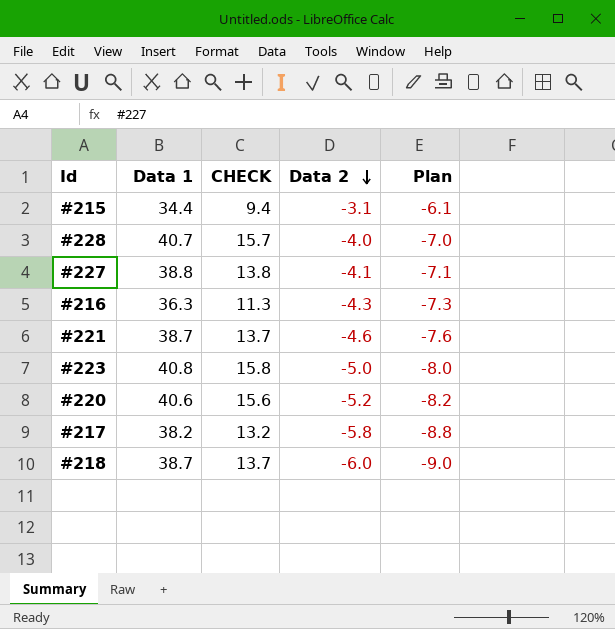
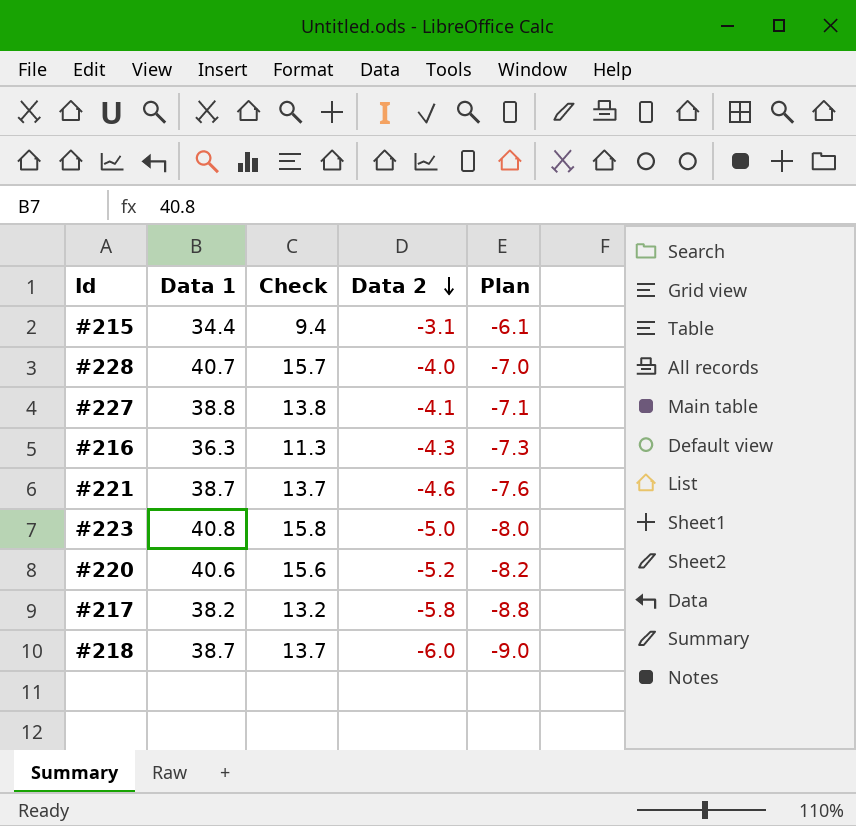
column name: CHECK -> Check

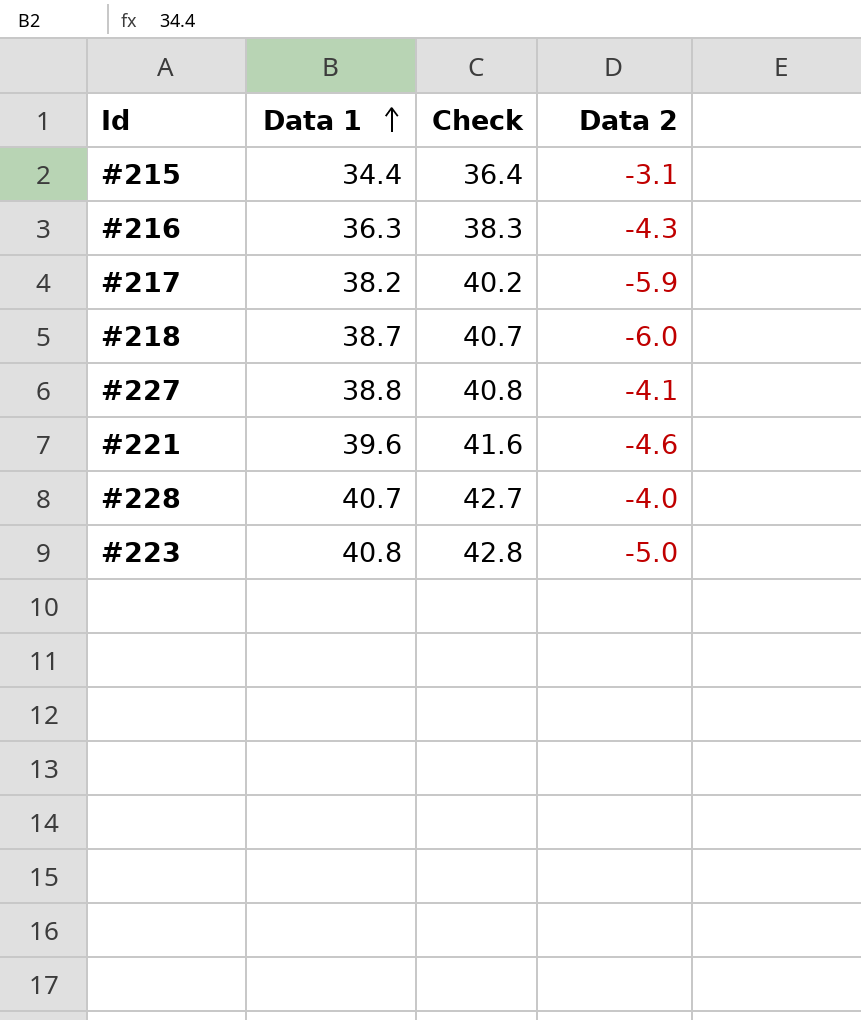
row order: Data 2 descending -> Data 1 ascending
column Plan | formula: [Data 2] - 3 -> none
column Check | formula: [Data 1] - 25 -> [Data 1] + 2
row #220: 40.6 | 15.6 | -5.2 | -8.2 -> none
#217 | Data 2: -5.8 -> -5.9
#221 | Data 1: 38.7 -> 39.6

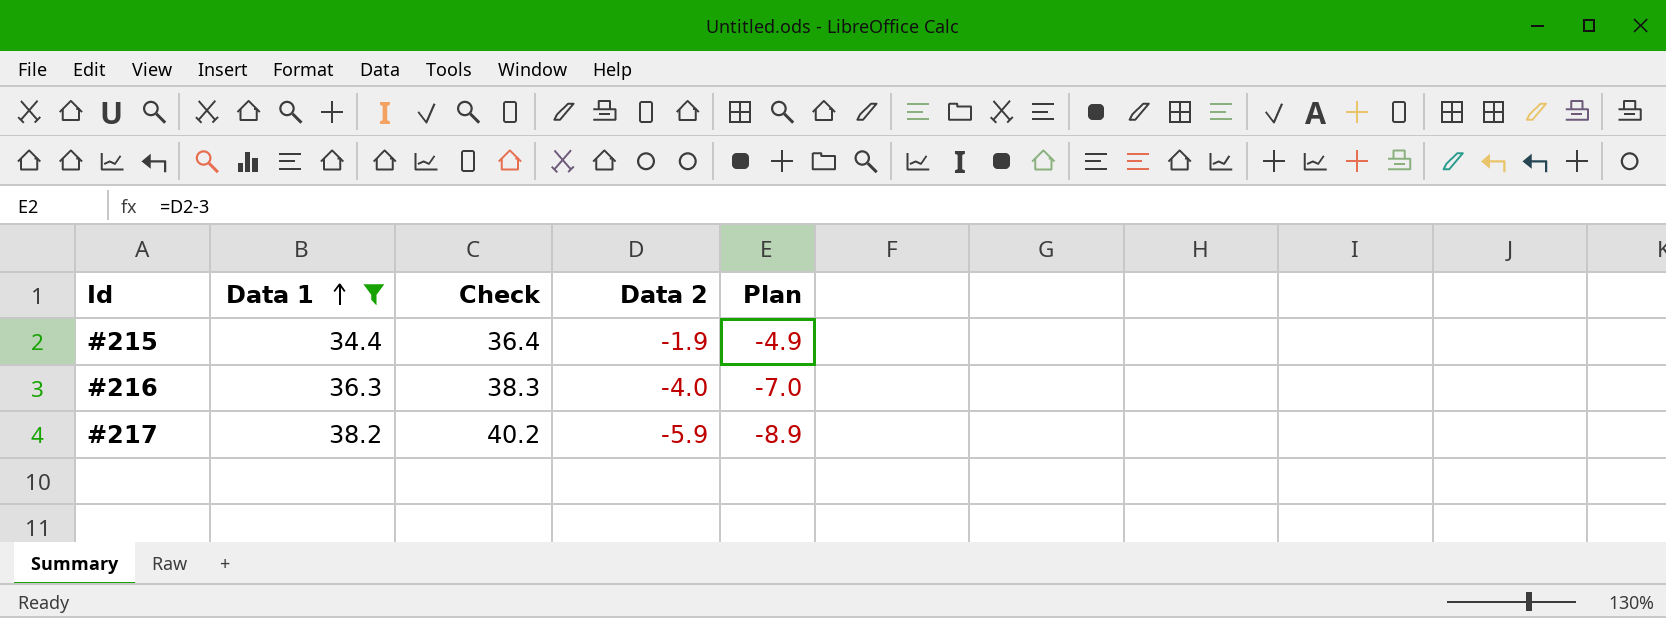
filter: none -> Data 1 <= 38.2
column Plan | formula: none -> [Data 2] - 3
#215 | Data 2: -3.1 -> -1.9
#216 | Data 2: -4.3 -> -4.0

